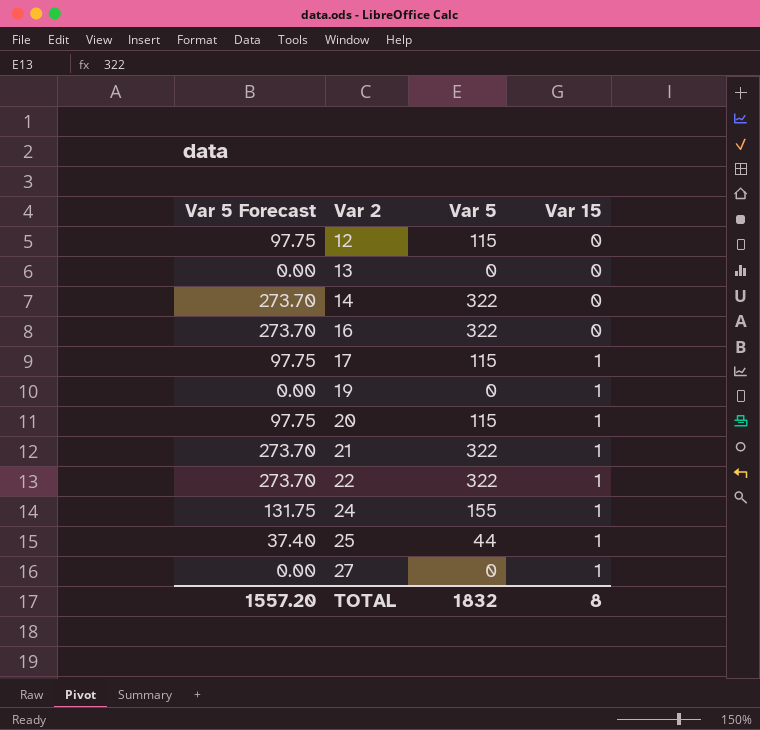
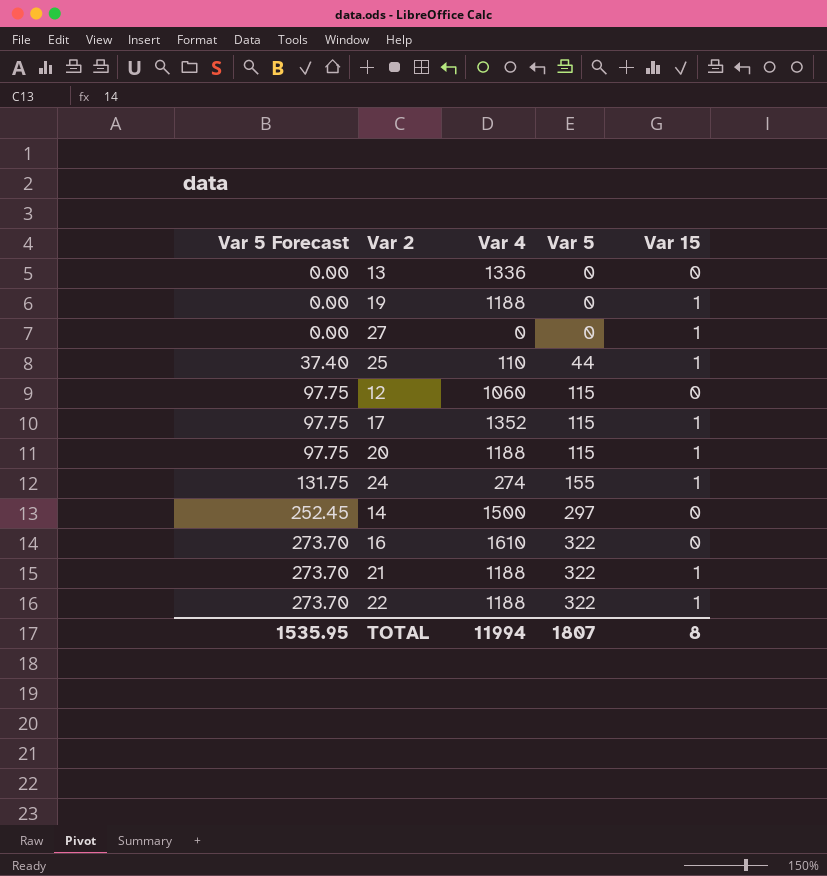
row order: Var 2 ascending -> Var 5 Forecast ascending
column Var 4 | position: none -> 3
14 | Var 5 Forecast: 273.70 -> 252.45
14 | Var 5: 322 -> 297
TOTAL | Var 5 Forecast: 1557.20 -> 1535.95
TOTAL | Var 5: 1832 -> 1807

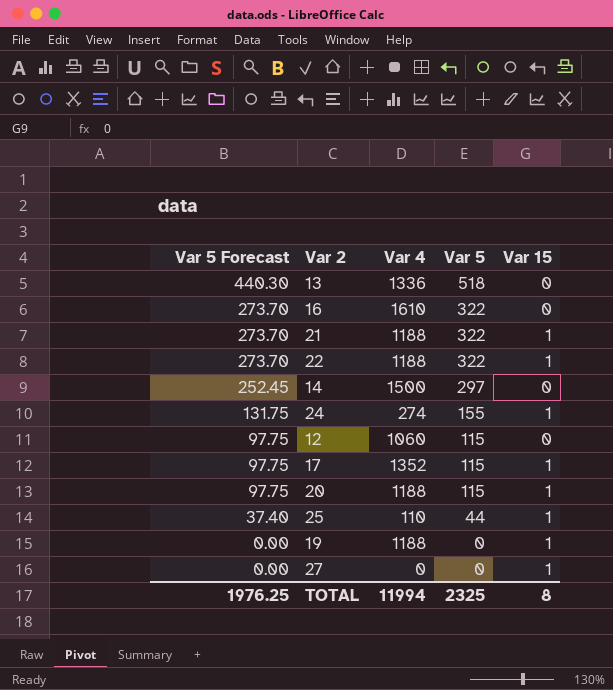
row order: Var 5 Forecast ascending -> Var 5 Forecast descending
13 | Var 5 Forecast: 0.00 -> 440.30
13 | Var 5: 0 -> 518
TOTAL | Var 5 Forecast: 1535.95 -> 1976.25
TOTAL | Var 5: 1807 -> 2325

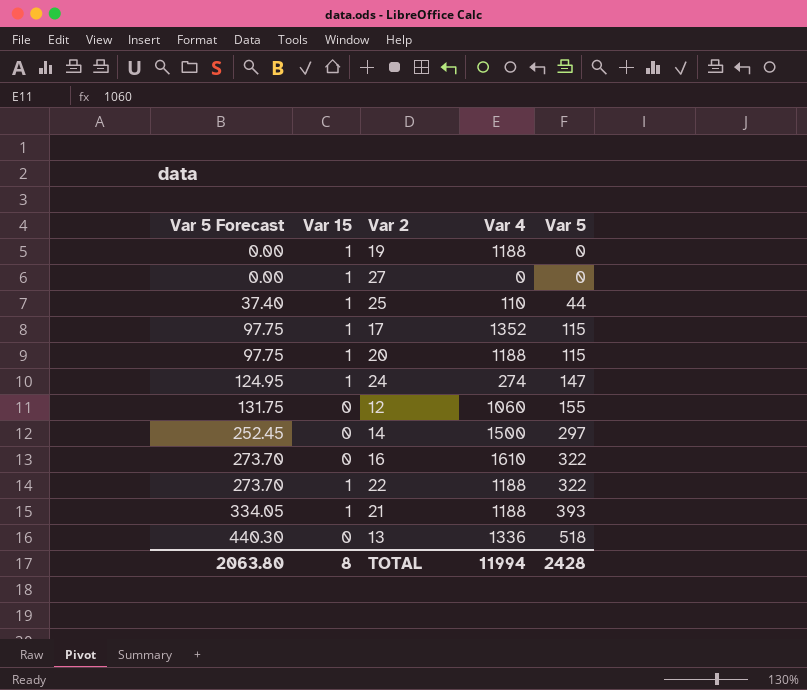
row order: Var 5 Forecast descending -> Var 5 Forecast ascending
column Var 15 | position: 5 -> 2
24 | Var 5 Forecast: 131.75 -> 124.95
24 | Var 5: 155 -> 147
12 | Var 5 Forecast: 97.75 -> 131.75
12 | Var 5: 115 -> 155
21 | Var 5 Forecast: 273.70 -> 334.05
21 | Var 5: 322 -> 393
TOTAL | Var 5 Forecast: 1976.25 -> 2063.80
TOTAL | Var 5: 2325 -> 2428

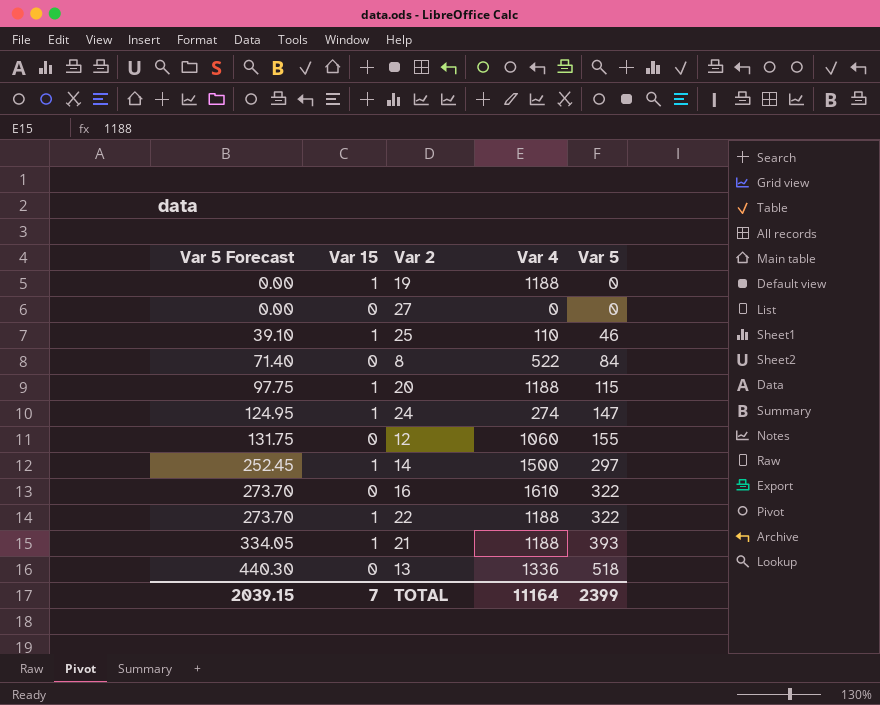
row 17: 97.75 | 1 | 1352 | 115 -> none
27 | Var 15: 1 -> 0
25 | Var 5 Forecast: 37.40 -> 39.10
25 | Var 5: 44 -> 46
row 8: none -> 71.40 | 0 | 522 | 84
14 | Var 15: 0 -> 1
TOTAL | Var 5 Forecast: 2063.80 -> 2039.15
TOTAL | Var 15: 8 -> 7
TOTAL | Var 4: 11994 -> 11164
TOTAL | Var 5: 2428 -> 2399

